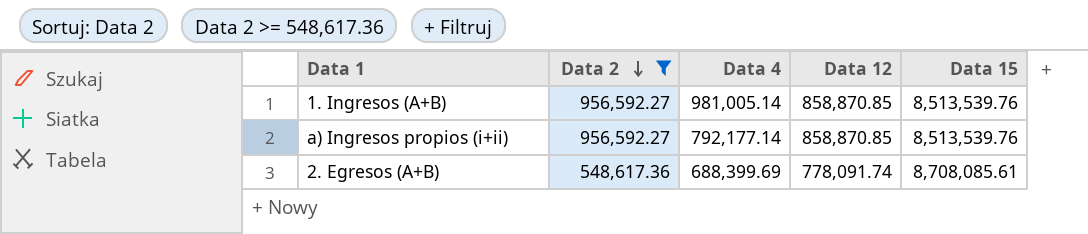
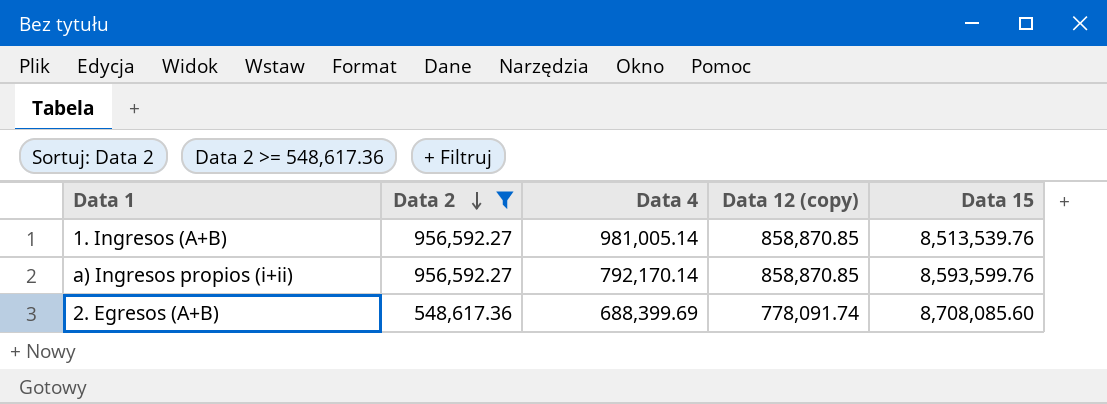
column name: Data 12 -> Data 12 (copy)
a) Ingresos propios (i+ii) | Data 4: 792,177.14 -> 792,170.14
a) Ingresos propios (i+ii) | Data 15: 8,513,539.76 -> 8,593,599.76
2. Egresos (A+B) | Data 15: 8,708,085.61 -> 8,708,085.60

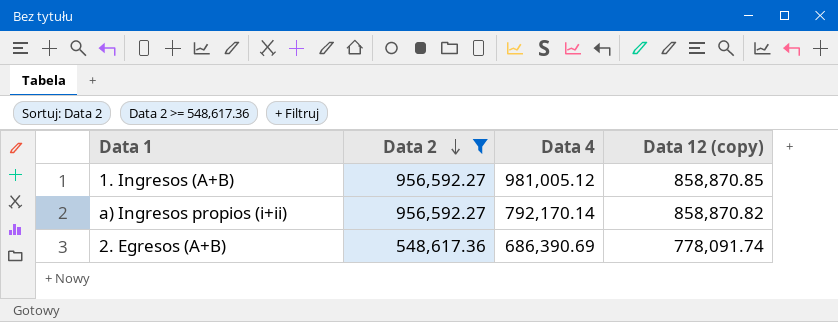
column Data 15 | position: 5 -> none
1. Ingresos (A+B) | Data 4: 981,005.14 -> 981,005.12
a) Ingresos propios (i+ii) | Data 12 (copy): 858,870.85 -> 858,870.82
2. Egresos (A+B) | Data 4: 688,399.69 -> 686,390.69

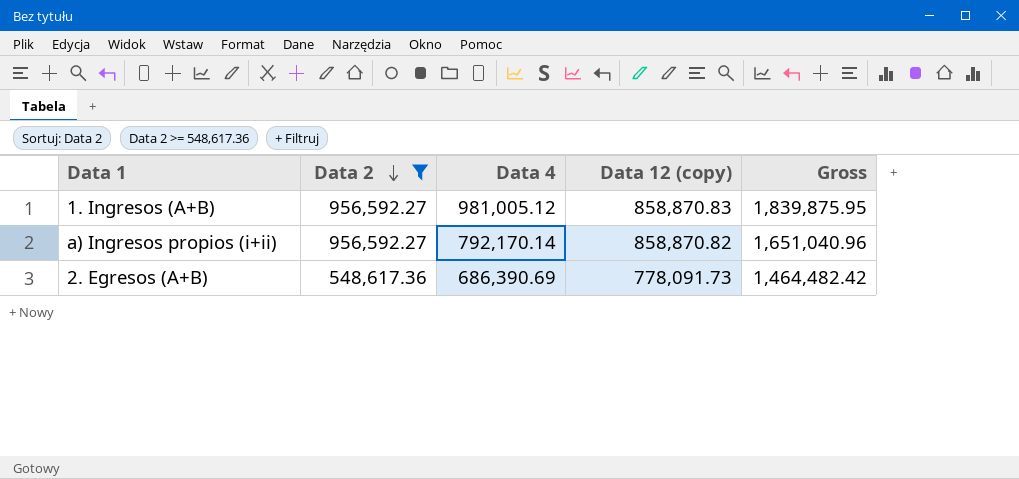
column Gross | formula: none -> [Data 4] + [Data 12 (copy)]
1. Ingresos (A+B) | Data 12 (copy): 858,870.85 -> 858,870.83
2. Egresos (A+B) | Data 12 (copy): 778,091.74 -> 778,091.73

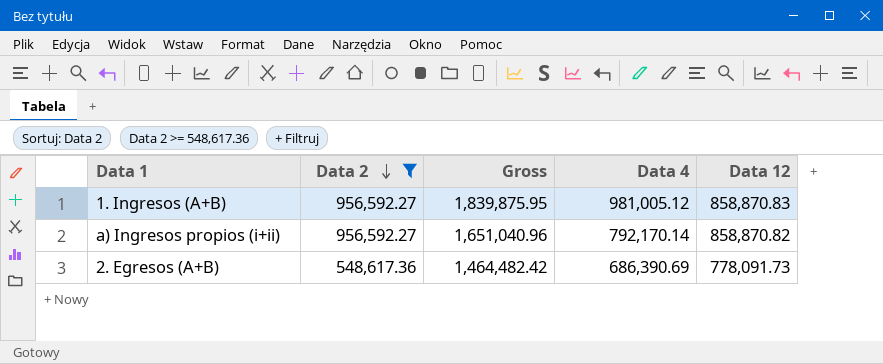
column Gross | position: 5 -> 3
column name: Data 12 (copy) -> Data 12

